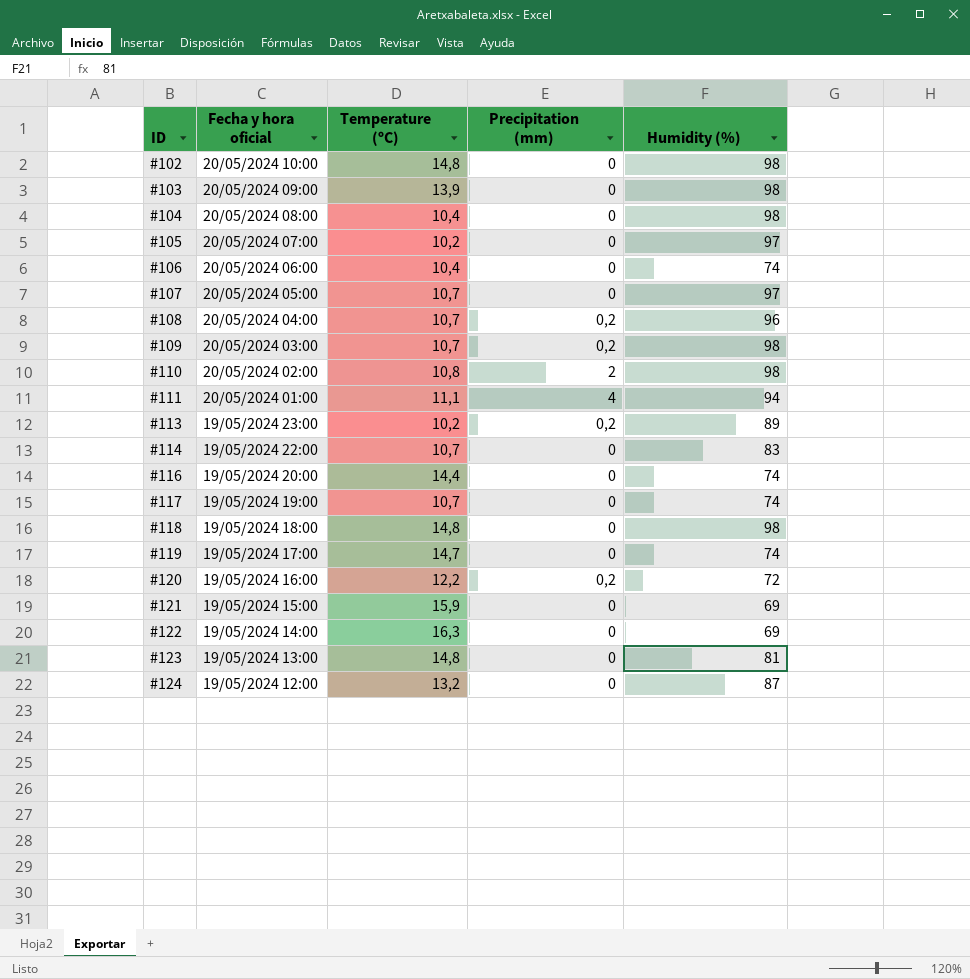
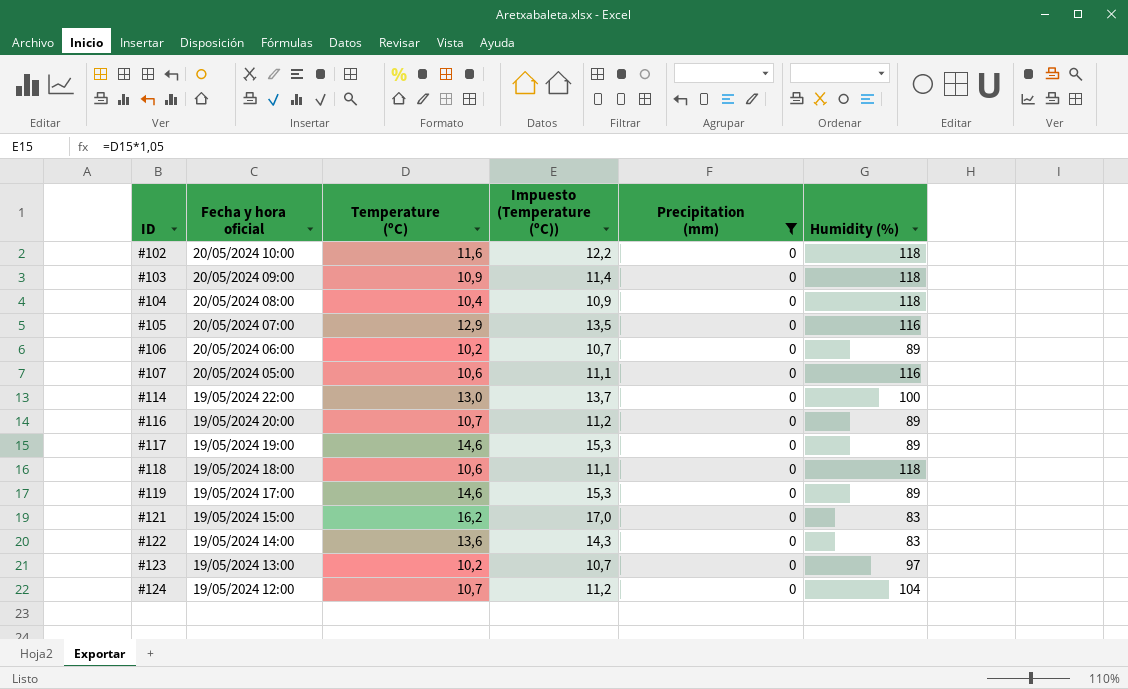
filter: none -> Precipitation (mm) = 0
column Impuesto (Temperature (ºC)) | formula: none -> [Temperature (ºC)] * 1,05
#102 | Temperature (ºC): 14,8 -> 11,6
#102 | Humidity (%): 98 -> 118
#103 | Temperature (ºC): 13,9 -> 10,9
#103 | Humidity (%): 98 -> 118
#104 | Humidity (%): 98 -> 118
#105 | Temperature (ºC): 10,2 -> 12,9
#105 | Humidity (%): 97 -> 116
#106 | Temperature (ºC): 10,4 -> 10,2
#106 | Humidity (%): 74 -> 89
#107 | Temperature (ºC): 10,7 -> 10,6
#107 | Humidity (%): 97 -> 116
#114 | Temperature (ºC): 10,7 -> 13,0
#114 | Humidity (%): 83 -> 100
#116 | Temperature (ºC): 14,4 -> 10,7
#116 | Humidity (%): 74 -> 89
#117 | Temperature (ºC): 10,7 -> 14,6
#117 | Humidity (%): 74 -> 89
#118 | Temperature (ºC): 14,8 -> 10,6
#118 | Humidity (%): 98 -> 118
#119 | Temperature (ºC): 14,7 -> 14,6
#119 | Humidity (%): 74 -> 89
#121 | Temperature (ºC): 15,9 -> 16,2
#121 | Humidity (%): 69 -> 83
#122 | Temperature (ºC): 16,3 -> 13,6
#122 | Humidity (%): 69 -> 83
#123 | Temperature (ºC): 14,8 -> 10,2
#123 | Humidity (%): 81 -> 97
#124 | Temperature (ºC): 13,2 -> 10,7
#124 | Humidity (%): 87 -> 104

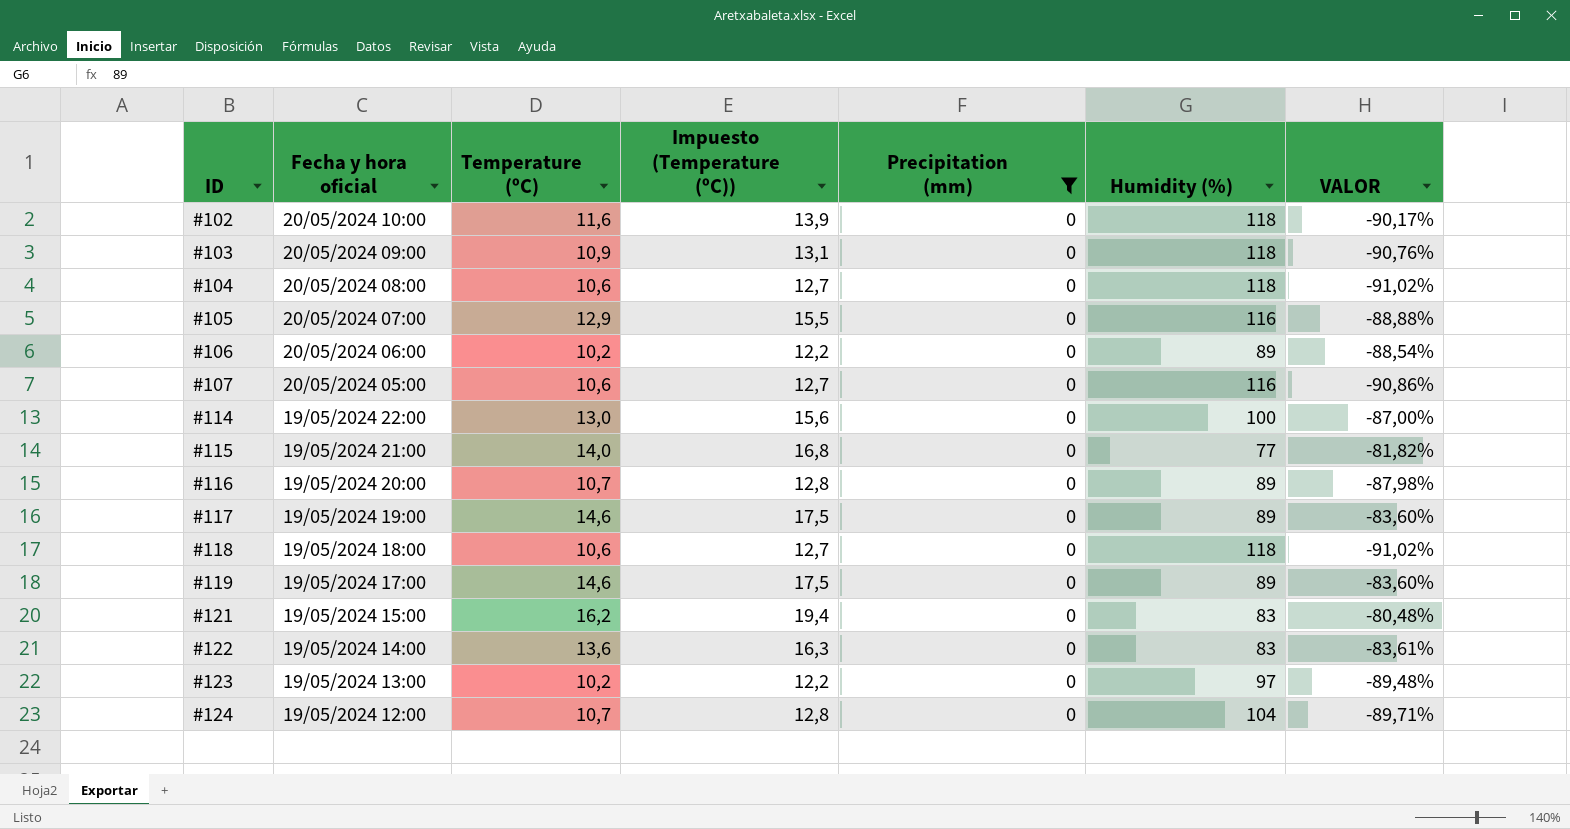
column Impuesto (Temperature (ºC)) | formula: [Temperature (ºC)] * 1,05 -> [Temperature (ºC)] * 1,2
column VALOR | formula: none -> ([Temperature (ºC)] - [Humidity (%)]) / [Humidity (%)]
#104 | Temperature (ºC): 10,4 -> 10,6
row #115: none -> 19/05/2024 21:00 | 14,0 | 16,8 | 0 | 77 | -81,82%

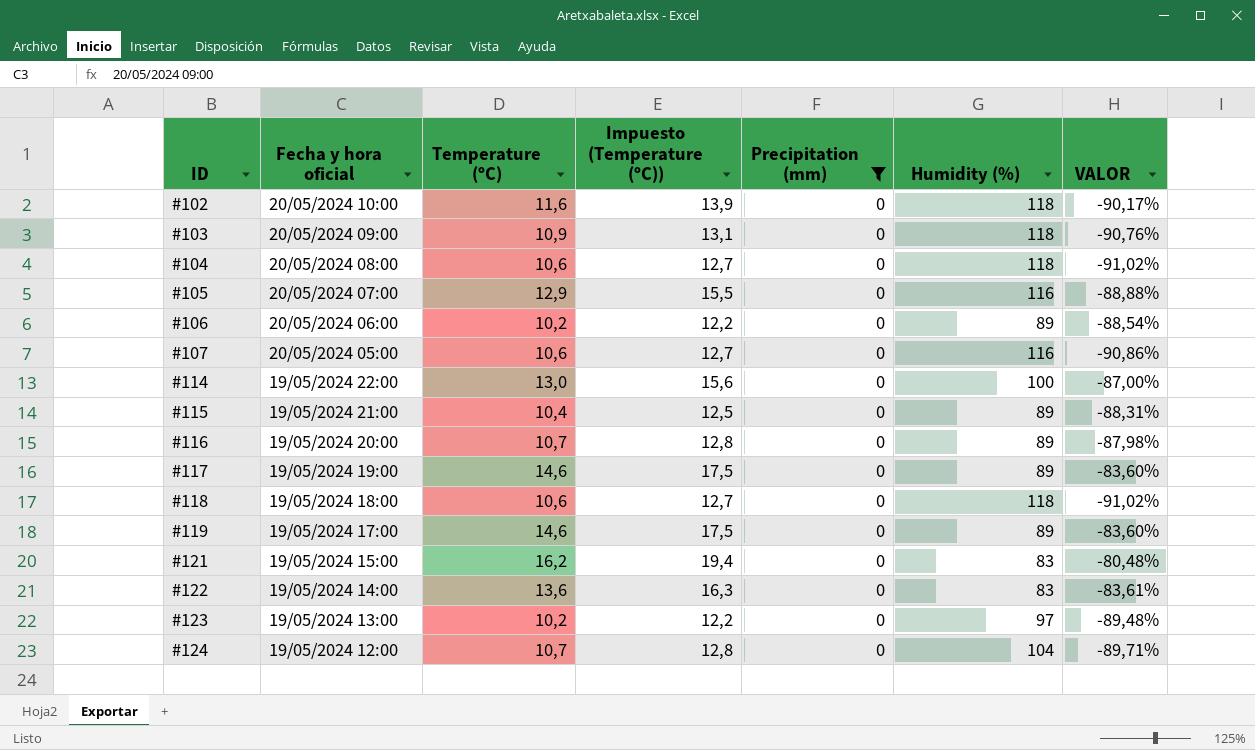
#115 | Temperature (ºC): 14,0 -> 10,4
#115 | Impuesto (Temperature (ºC)): 16,8 -> 12,5
#115 | Humidity (%): 77 -> 89
#115 | VALOR: -81,82% -> -88,31%

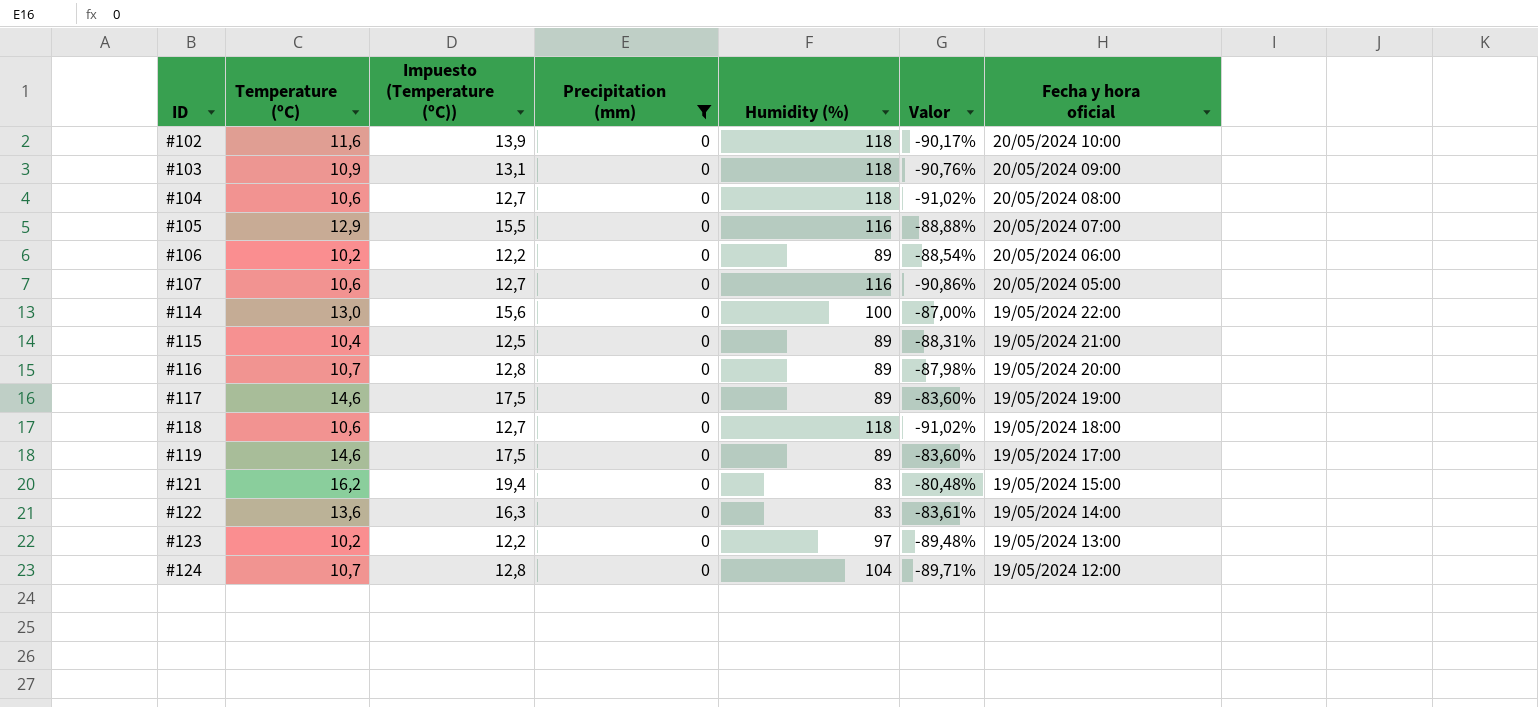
column name: VALOR -> Valor
column Fecha y hora oficial | position: 2 -> 7

